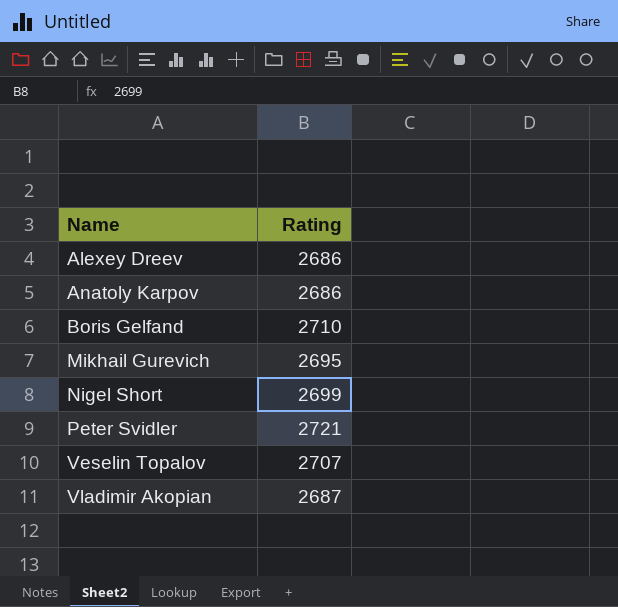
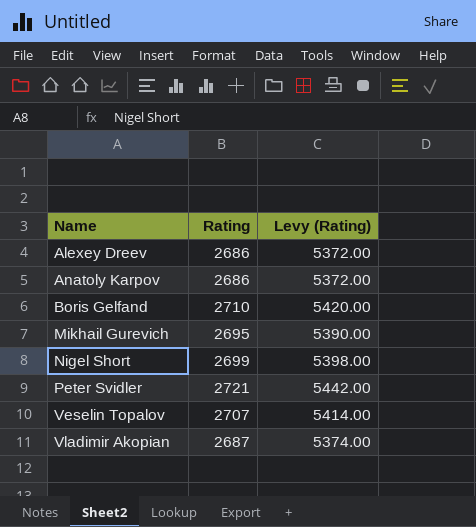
column Levy (Rating) | formula: none -> [Rating] * 2

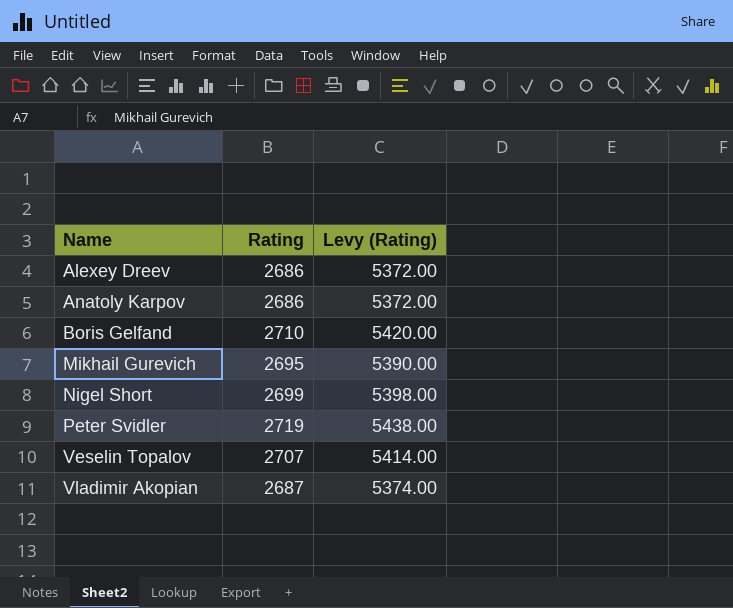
Peter Svidler | Rating: 2721 -> 2719
Peter Svidler | Levy (Rating): 5442.00 -> 5438.00

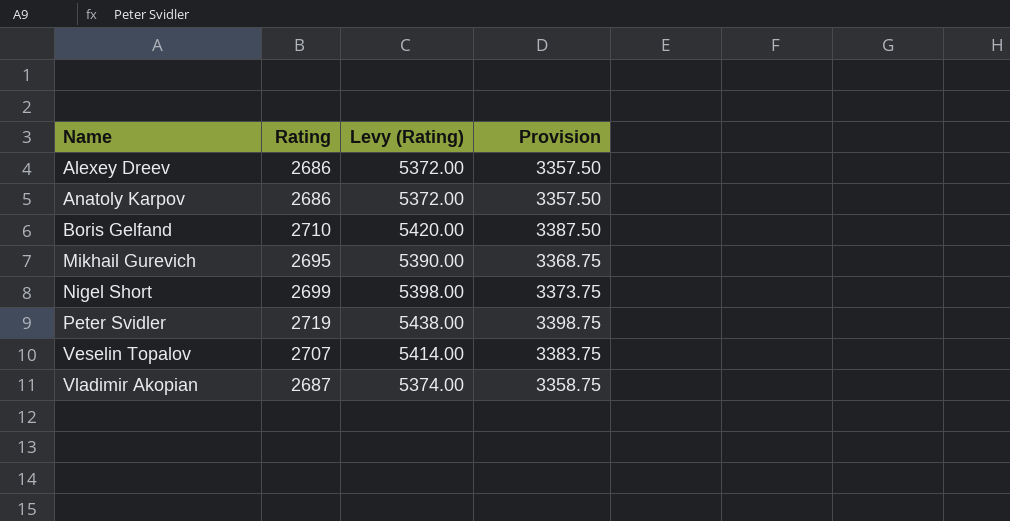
column Provision | formula: none -> [Rating] * 1.25

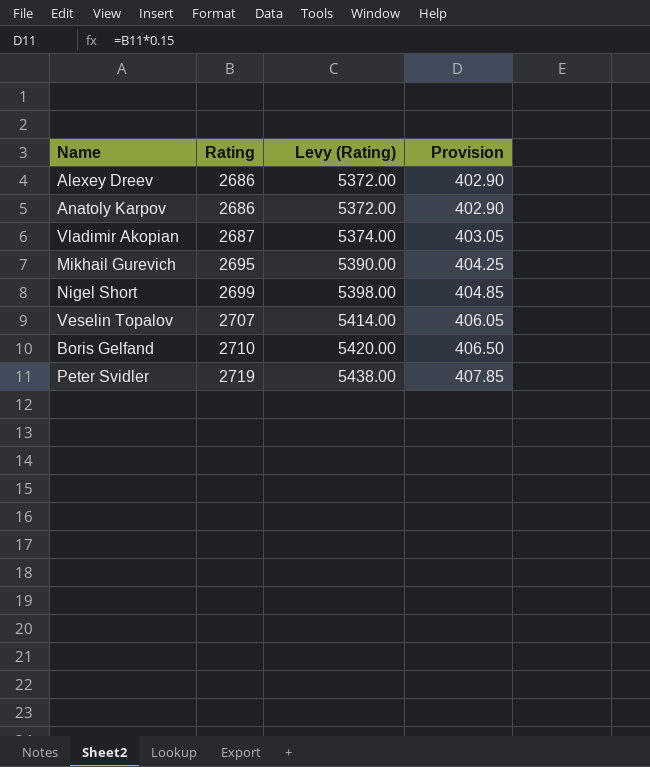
row order: Name ascending -> Rating ascending
column Provision | formula: [Rating] * 1.25 -> [Rating] * 0.15

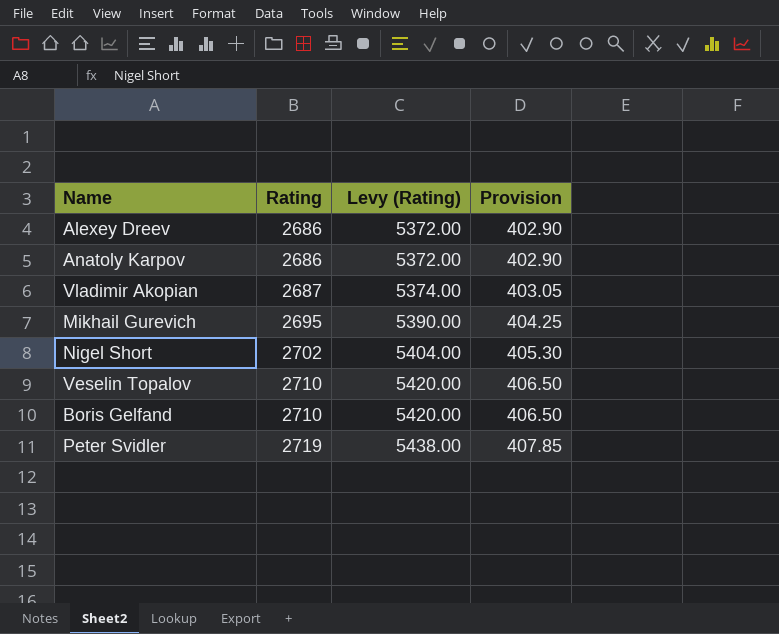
Nigel Short | Rating: 2699 -> 2702
Nigel Short | Levy (Rating): 5398.00 -> 5404.00
Nigel Short | Provision: 404.85 -> 405.30
Veselin Topalov | Rating: 2707 -> 2710
Veselin Topalov | Levy (Rating): 5414.00 -> 5420.00
Veselin Topalov | Provision: 406.05 -> 406.50

